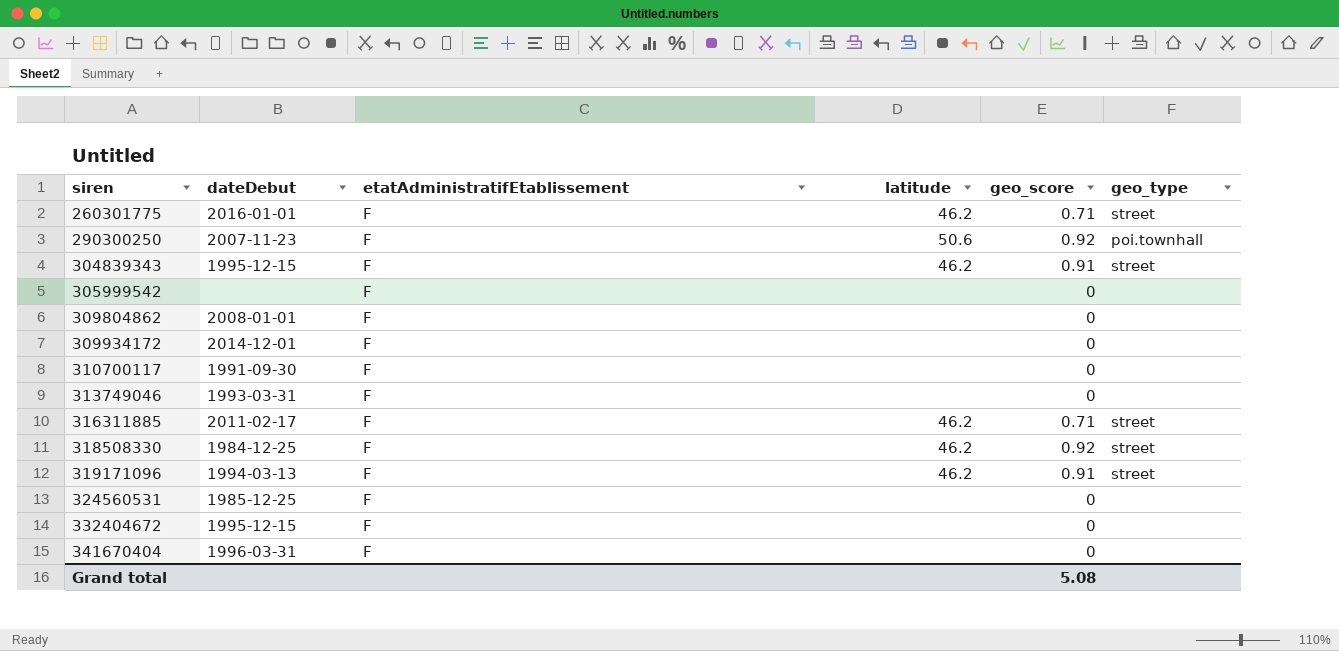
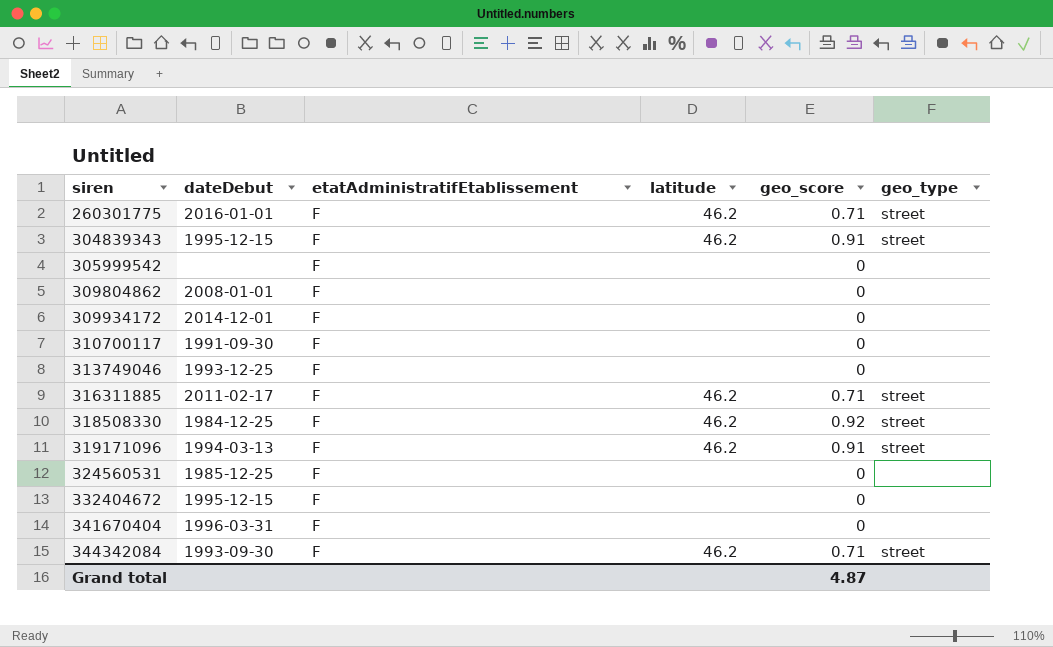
row 290300250: 2007-11-23 | F | 50.6 | 0.92 | poi.townhall -> none
313749046 | dateDebut: 1993-03-31 -> 1993-12-25
row 344342084: none -> 1993-09-30 | F | 46.2 | 0.71 | street
Grand total | geo_score: 5.08 -> 4.87

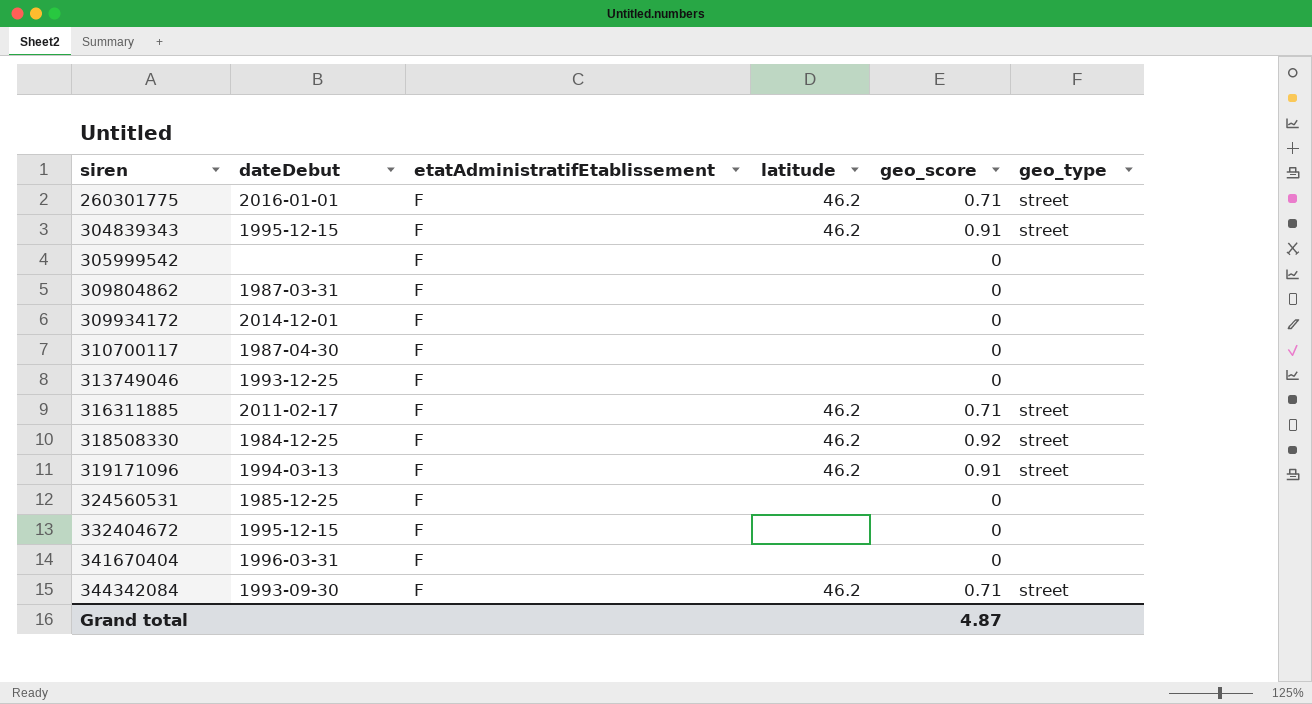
309804862 | dateDebut: 2008-01-01 -> 1987-03-31
310700117 | dateDebut: 1991-09-30 -> 1987-04-30

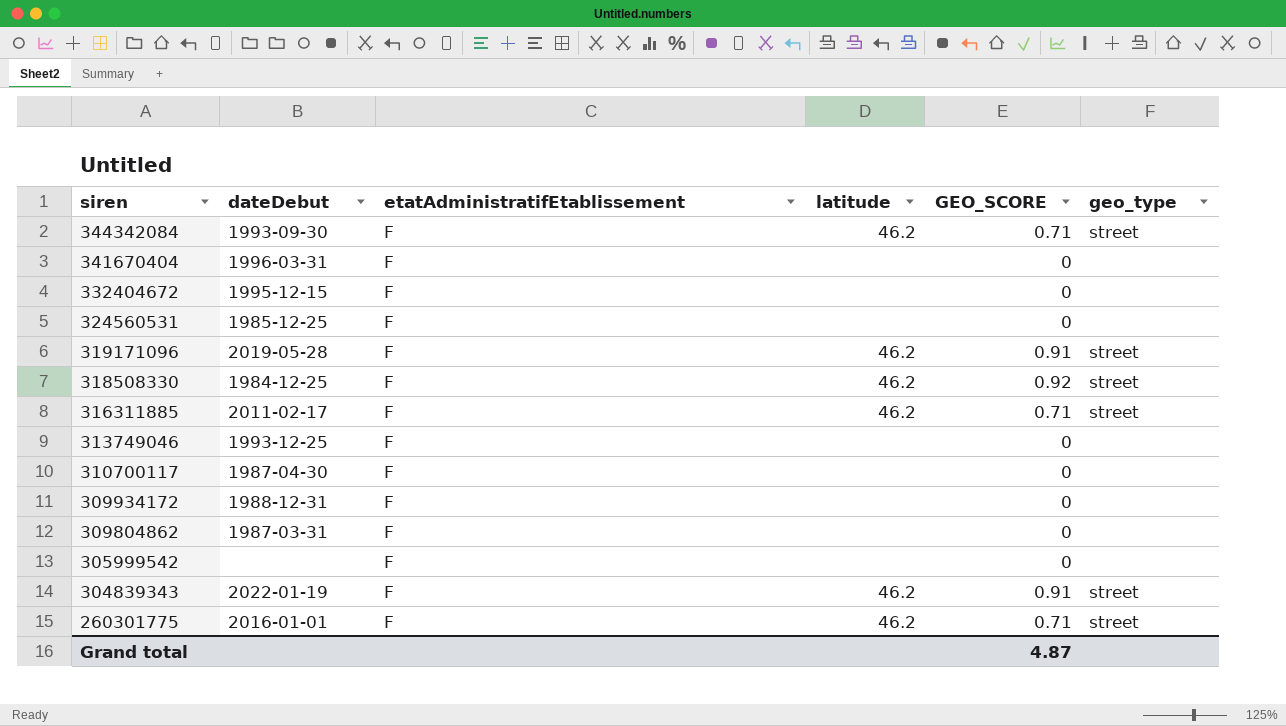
row order: siren ascending -> siren descending
column name: geo_score -> GEO_SCORE
319171096 | dateDebut: 1994-03-13 -> 2019-05-28
309934172 | dateDebut: 2014-12-01 -> 1988-12-31
304839343 | dateDebut: 1995-12-15 -> 2022-01-19

